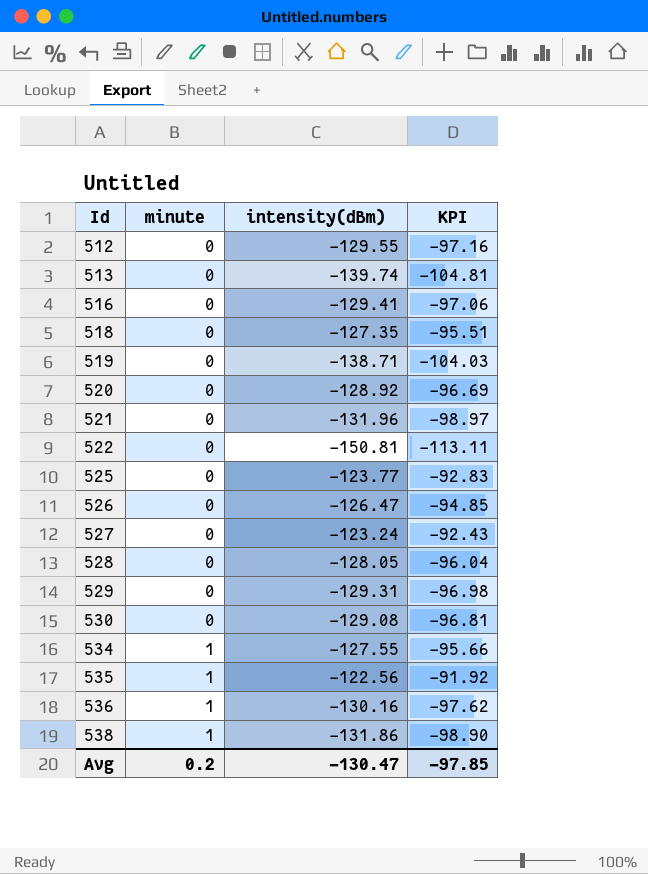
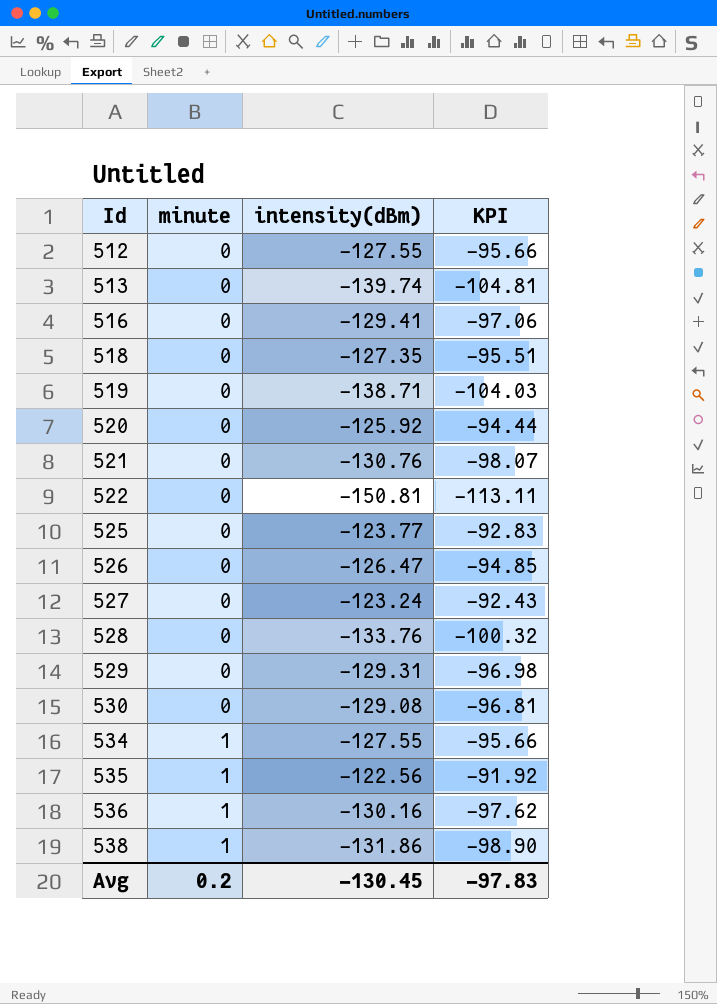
512 | intensity(dBm): -129.55 -> -127.55
512 | KPI: -97.16 -> -95.66
520 | intensity(dBm): -128.92 -> -125.92
520 | KPI: -96.69 -> -94.44
521 | intensity(dBm): -131.96 -> -130.76
521 | KPI: -98.97 -> -98.07
528 | intensity(dBm): -128.05 -> -133.76
528 | KPI: -96.04 -> -100.32
Avg | intensity(dBm): -130.47 -> -130.45
Avg | KPI: -97.85 -> -97.83

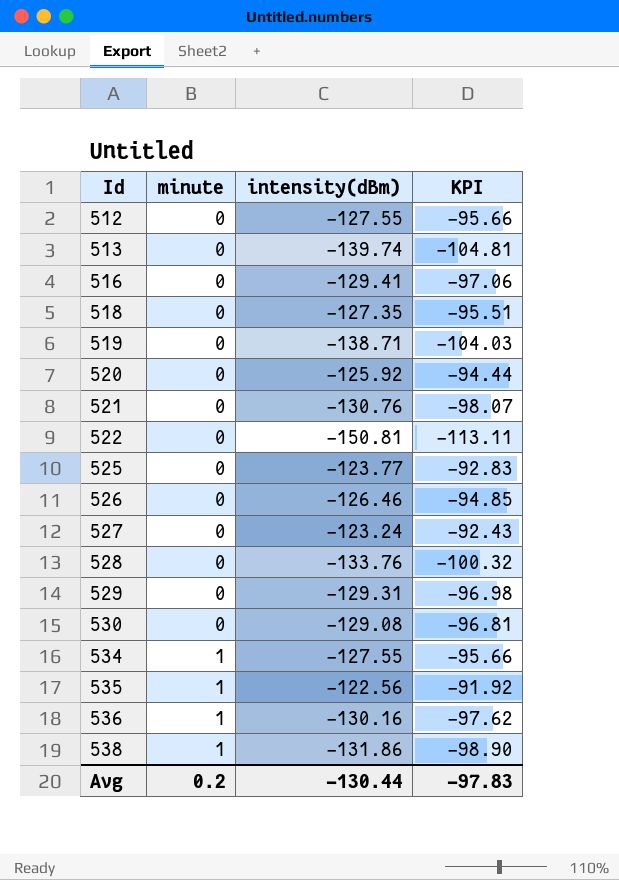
526 | intensity(dBm): -126.47 -> -126.46
Avg | intensity(dBm): -130.45 -> -130.44

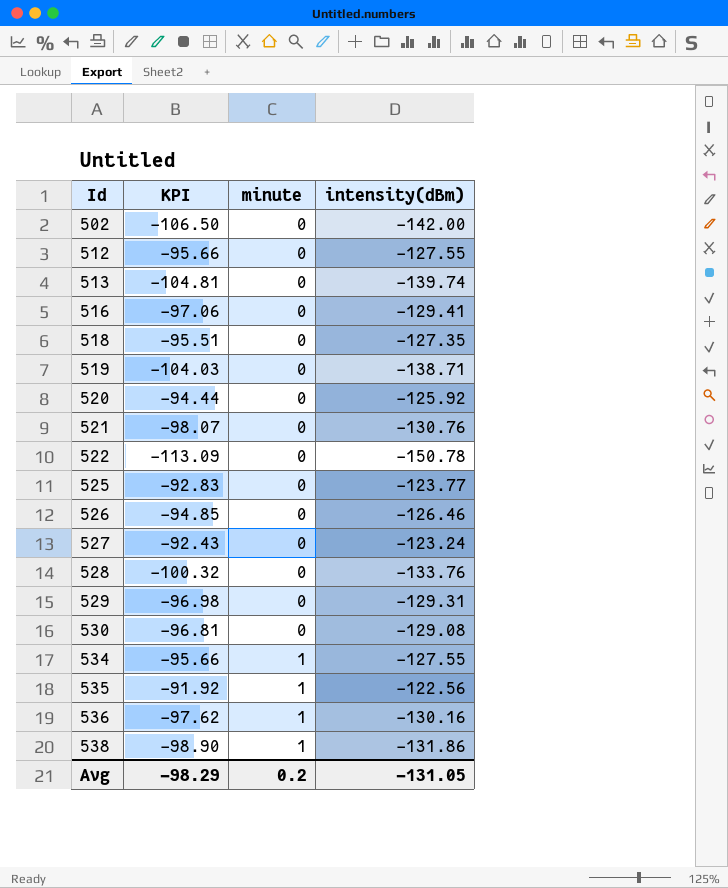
column KPI | position: 4 -> 2
row 502: none -> -106.50 | 0 | -142.00
522 | KPI: -113.11 -> -113.09
522 | intensity(dBm): -150.81 -> -150.78
Avg | KPI: -97.83 -> -98.29
Avg | intensity(dBm): -130.44 -> -131.05

